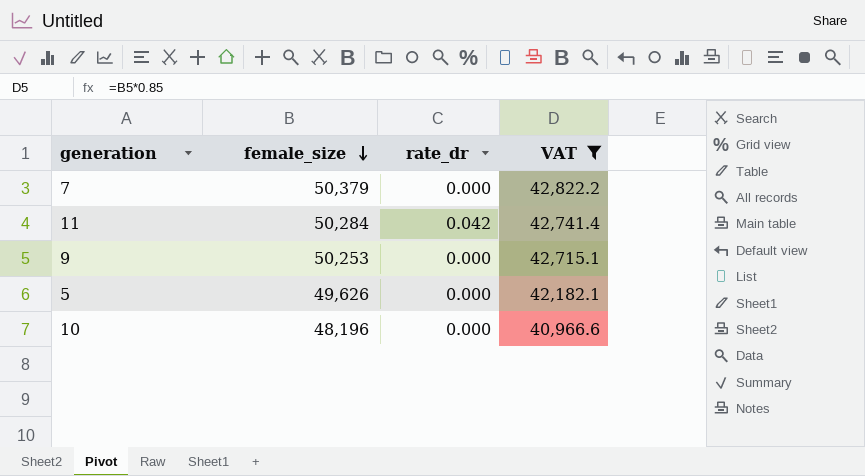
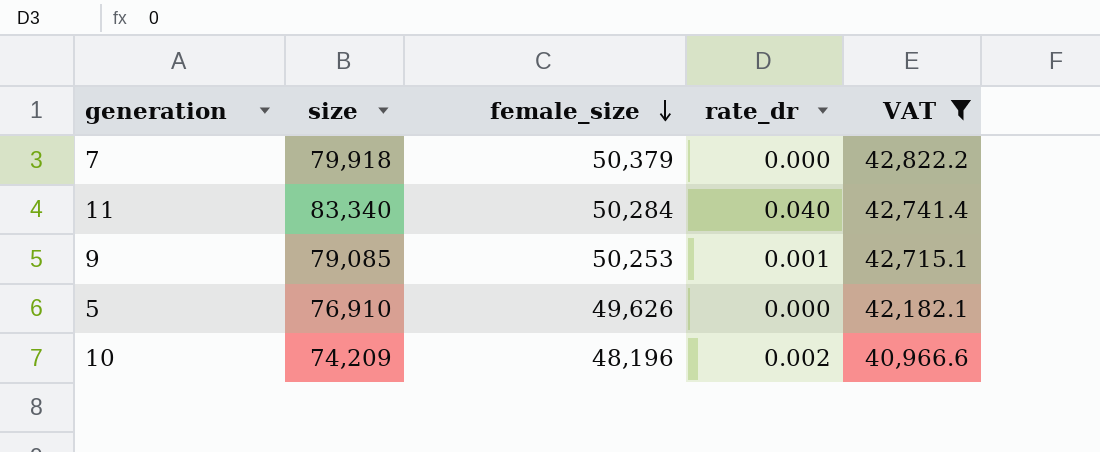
column size | position: none -> 2
11 | rate_dr: 0.042 -> 0.040
9 | rate_dr: 0.000 -> 0.001
10 | rate_dr: 0.000 -> 0.002

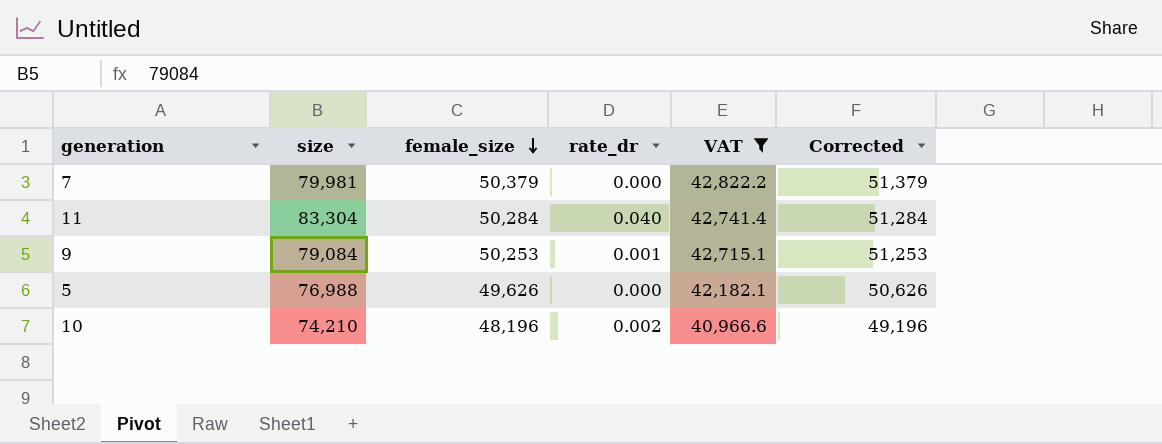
column Corrected | formula: none -> [female_size] + 1000
7 | size: 79,918 -> 79,981
11 | size: 83,340 -> 83,304
9 | size: 79,085 -> 79,084
5 | size: 76,910 -> 76,988
10 | size: 74,209 -> 74,210

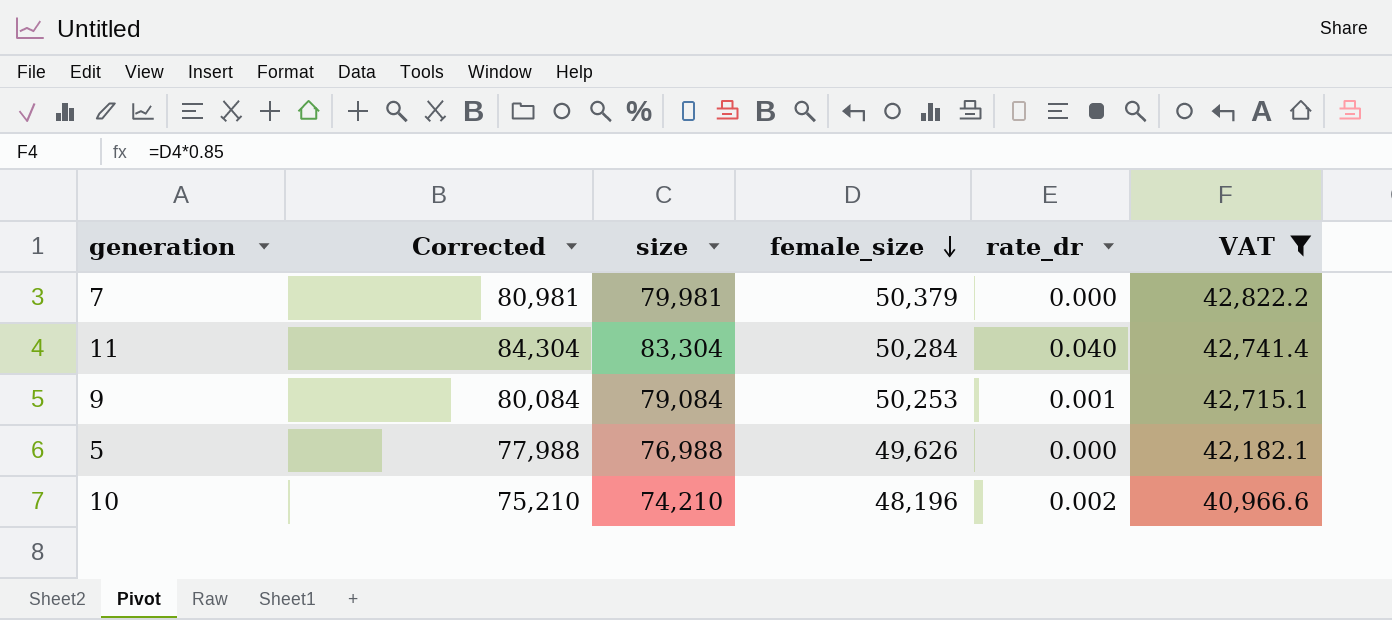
column Corrected | formula: [female_size] + 1000 -> [size] + 1000
column Corrected | position: 6 -> 2

